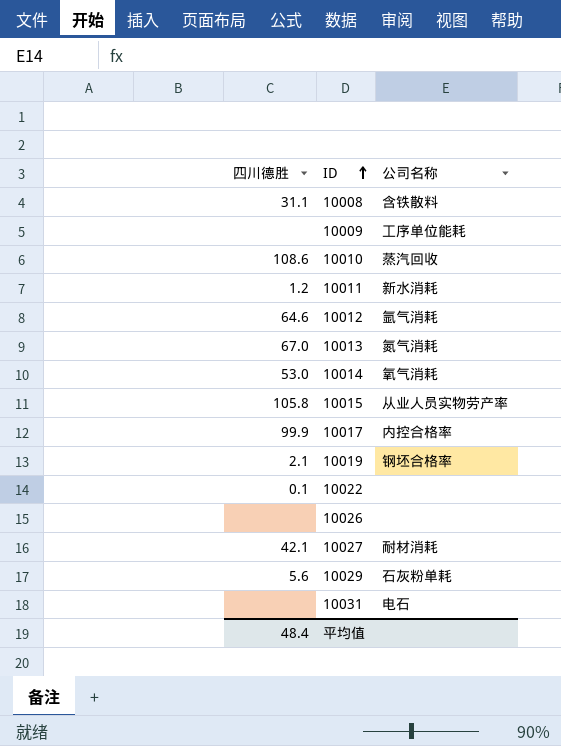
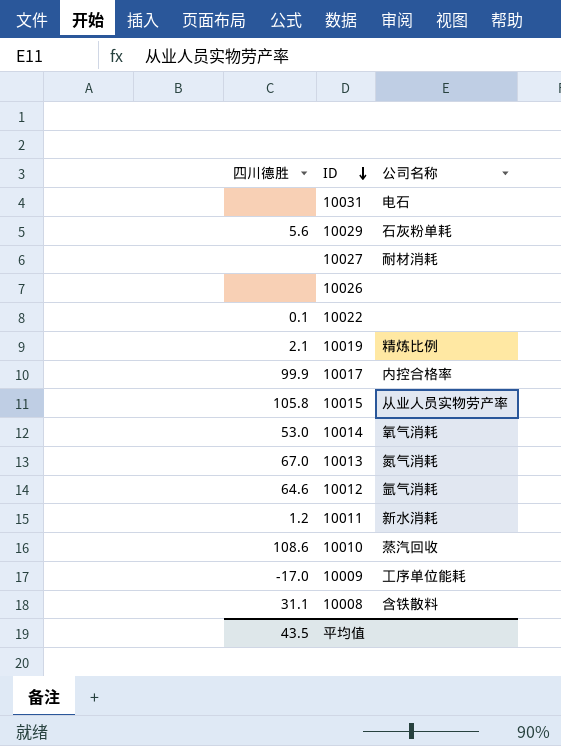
row order: ID ascending -> ID descending
10027 | 四川德胜: 42.1 -> none
10019 | 公司名称: 钢坯合格率 -> 精炼比例
10009 | 四川德胜: none -> -17.0
平均值 | 四川德胜: 48.4 -> 43.5

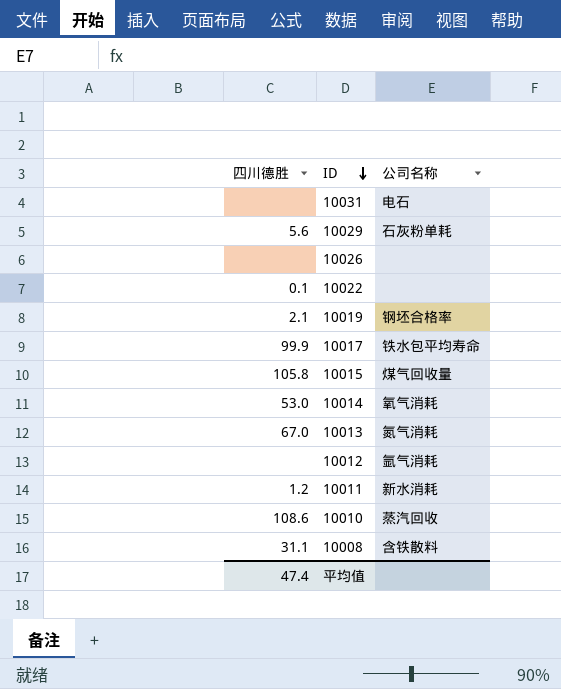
row 10027: none | 耐材消耗 -> none
row 10009: -17.0 | 工序单位能耗 -> none
10019 | 公司名称: 精炼比例 -> 钢坯合格率
10017 | 公司名称: 内控合格率 -> 铁水包平均寿命
10015 | 公司名称: 从业人员实物劳产率 -> 煤气回收量
10012 | 四川德胜: 64.6 -> none
平均值 | 四川德胜: 43.5 -> 47.4

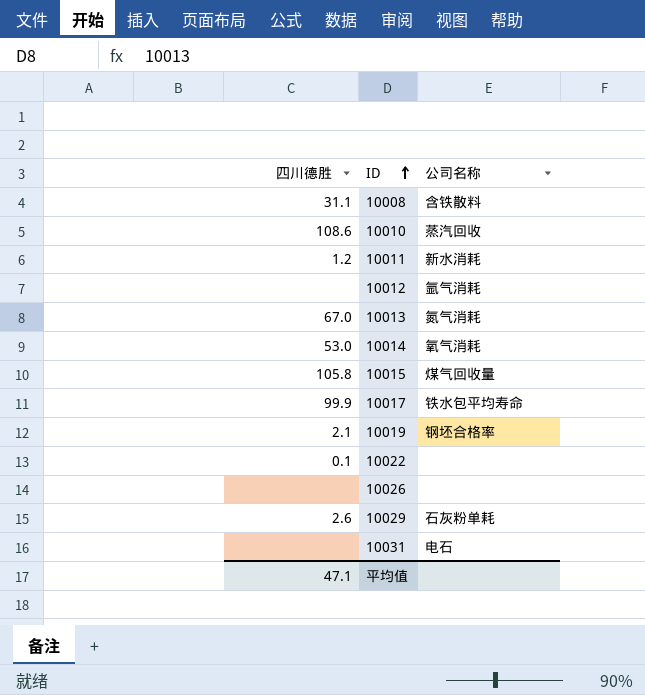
row order: ID descending -> ID ascending
10029 | 四川德胜: 5.6 -> 2.6
平均值 | 四川德胜: 47.4 -> 47.1

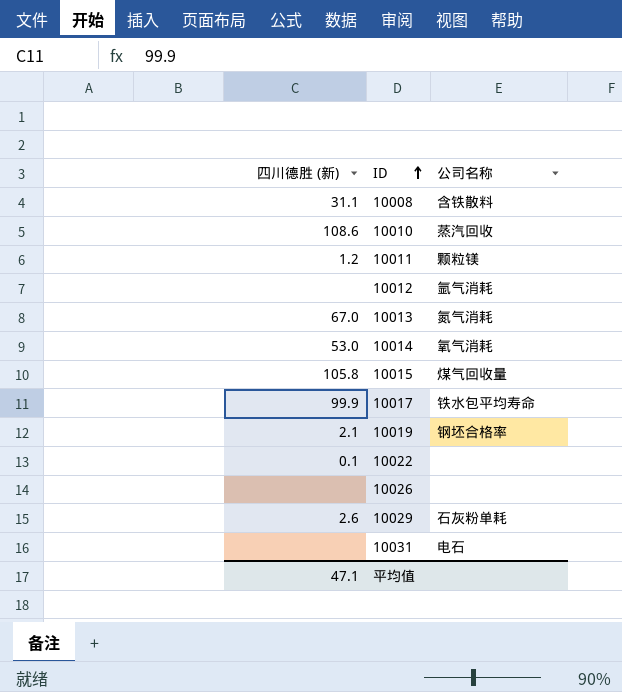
column name: 四川德胜 -> 四川德胜 (新)
10011 | 公司名称: 新水消耗 -> 颗粒镁

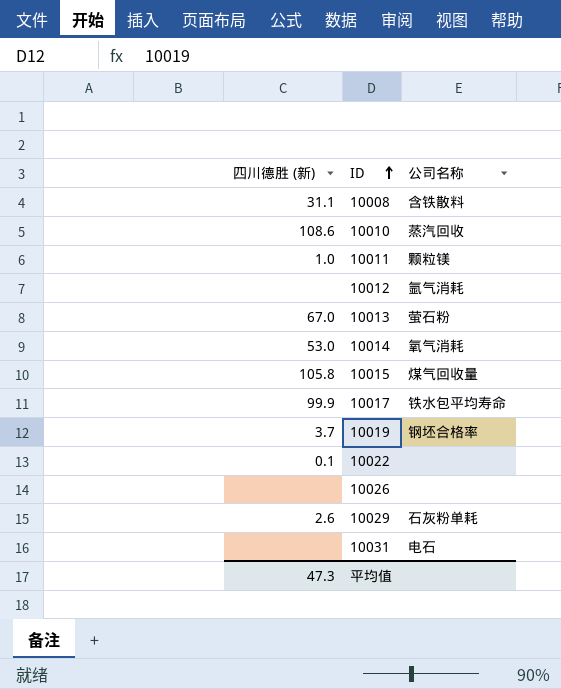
10011 | 四川德胜 (新): 1.2 -> 1.0
10013 | 公司名称: 氮气消耗 -> 萤石粉
10019 | 四川德胜 (新): 2.1 -> 3.7
平均值 | 四川德胜 (新): 47.1 -> 47.3

